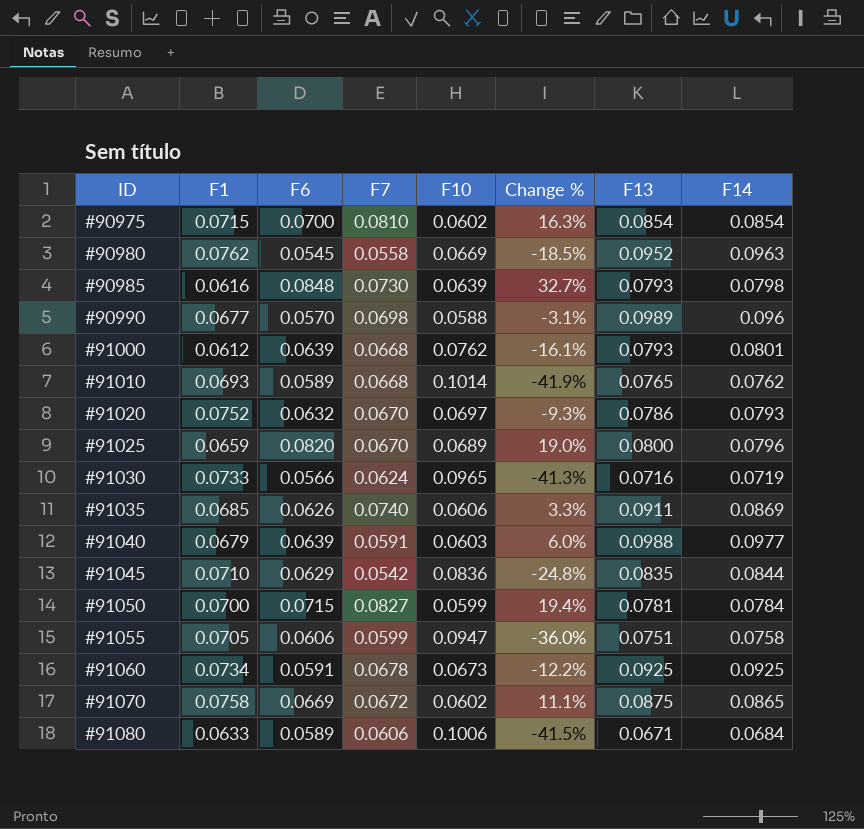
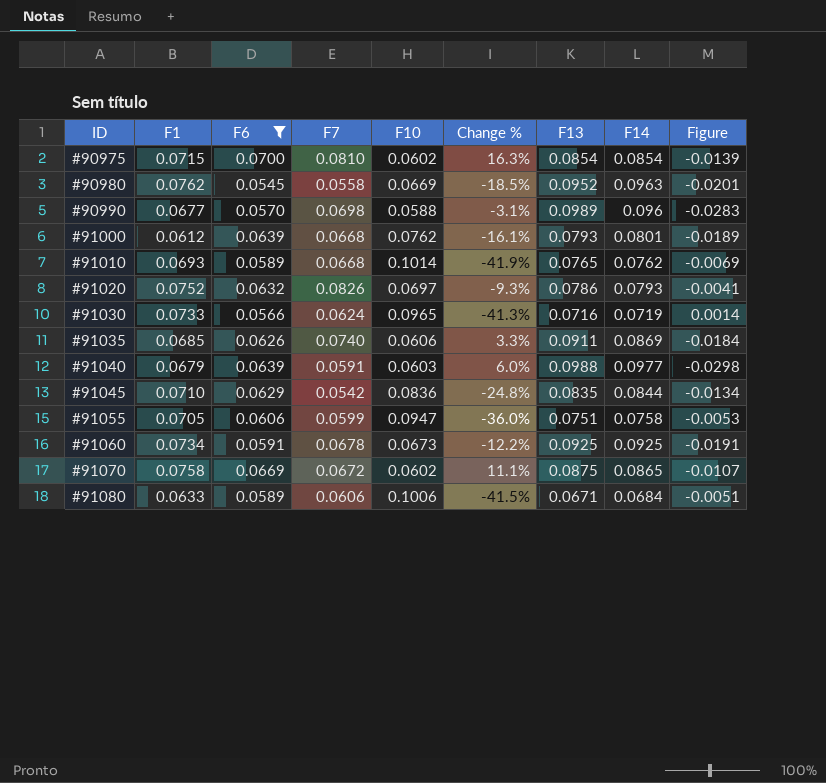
filter: none -> F6 <= 0.0700
column Figure | formula: none -> [F1] - [F14]
#91020 | F7: 0.0670 -> 0.0826

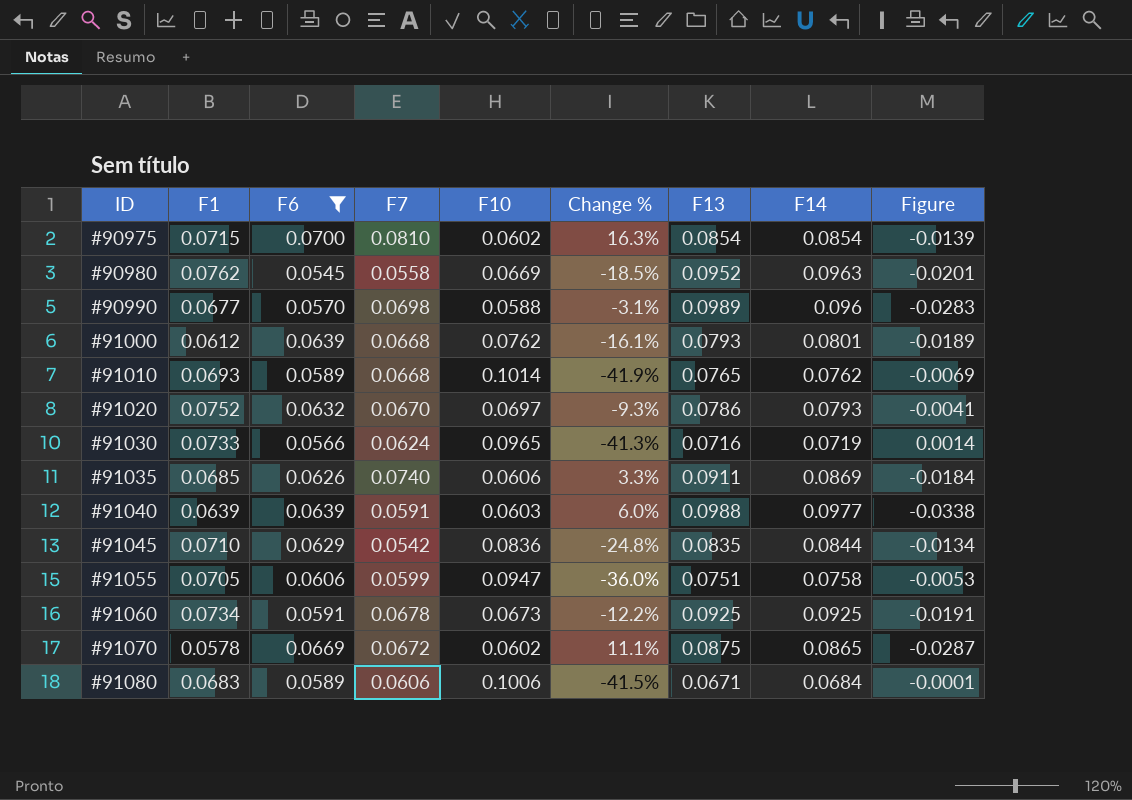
#91020 | F7: 0.0826 -> 0.0670
#91040 | F1: 0.0679 -> 0.0639
#91040 | Figure: -0.0298 -> -0.0338
#91070 | F1: 0.0758 -> 0.0578
#91070 | Figure: -0.0107 -> -0.0287
#91080 | F1: 0.0633 -> 0.0683
#91080 | Figure: -0.0051 -> -0.0001

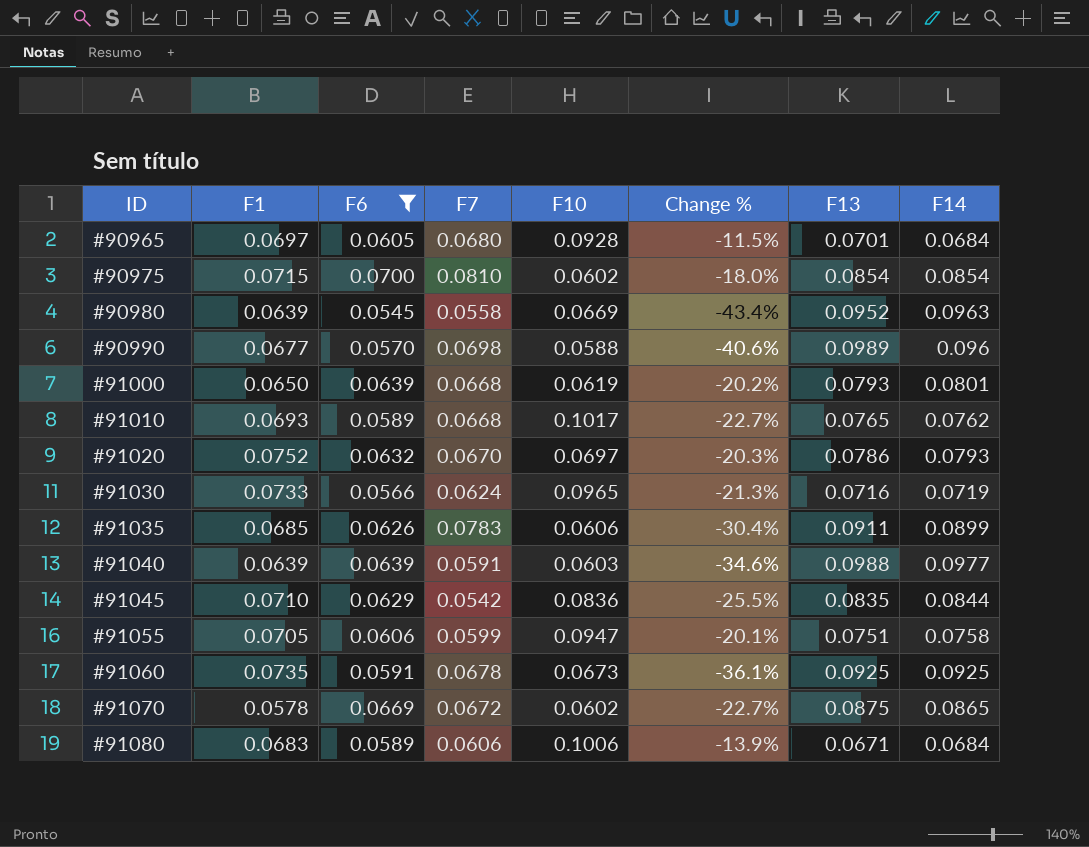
column Figure | formula: [F1] - [F14] -> none
column Change % | formula: ([F6] - [F10]) / [F10] -> ([F6] - [F14]) / [F14]
row #90965: none -> 0.0697 | 0.0605 | 0.0680 | 0.0928 | -11.5% | 0.0701 | 0.0684
#90980 | F1: 0.0762 -> 0.0639
#91000 | F1: 0.0612 -> 0.0650
#91000 | F10: 0.0762 -> 0.0619
#91010 | F10: 0.1014 -> 0.1017
#91035 | F7: 0.0740 -> 0.0783
#91035 | F14: 0.0869 -> 0.0899
#91060 | F1: 0.0734 -> 0.0735

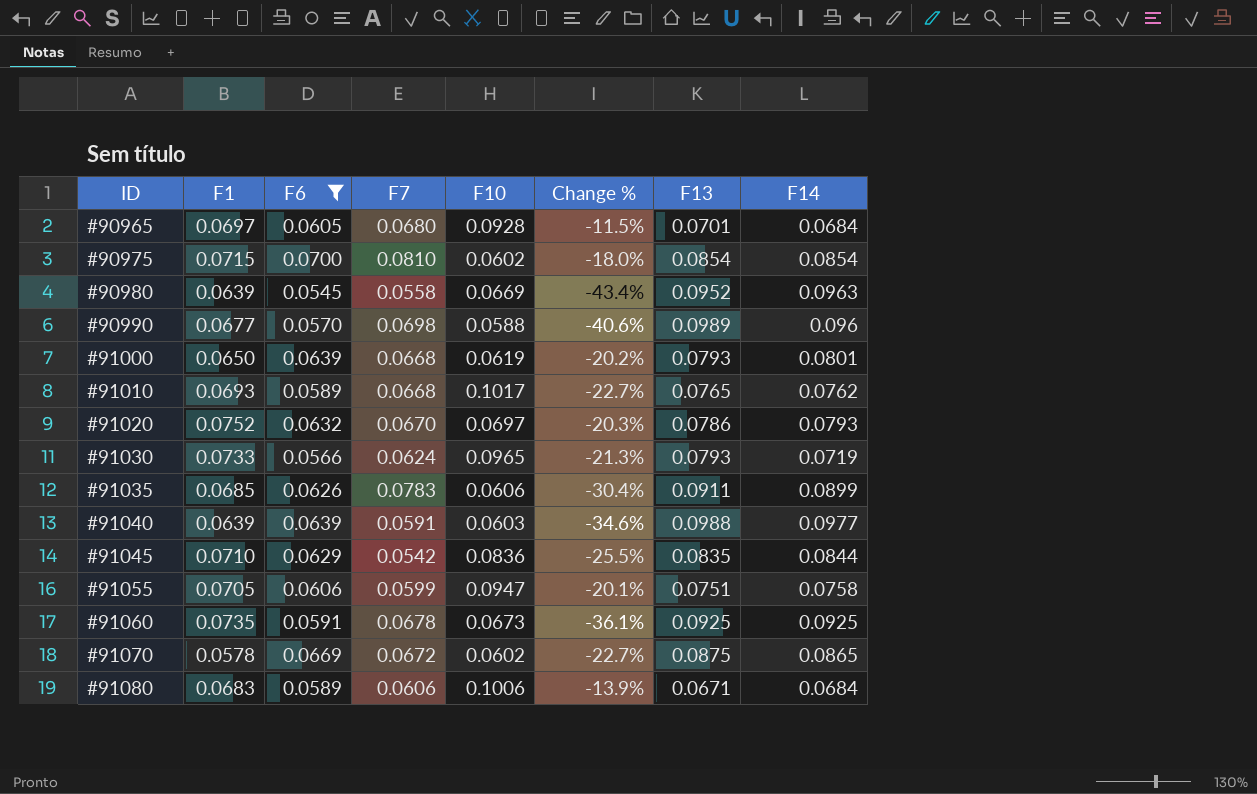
#91030 | F13: 0.0716 -> 0.0793

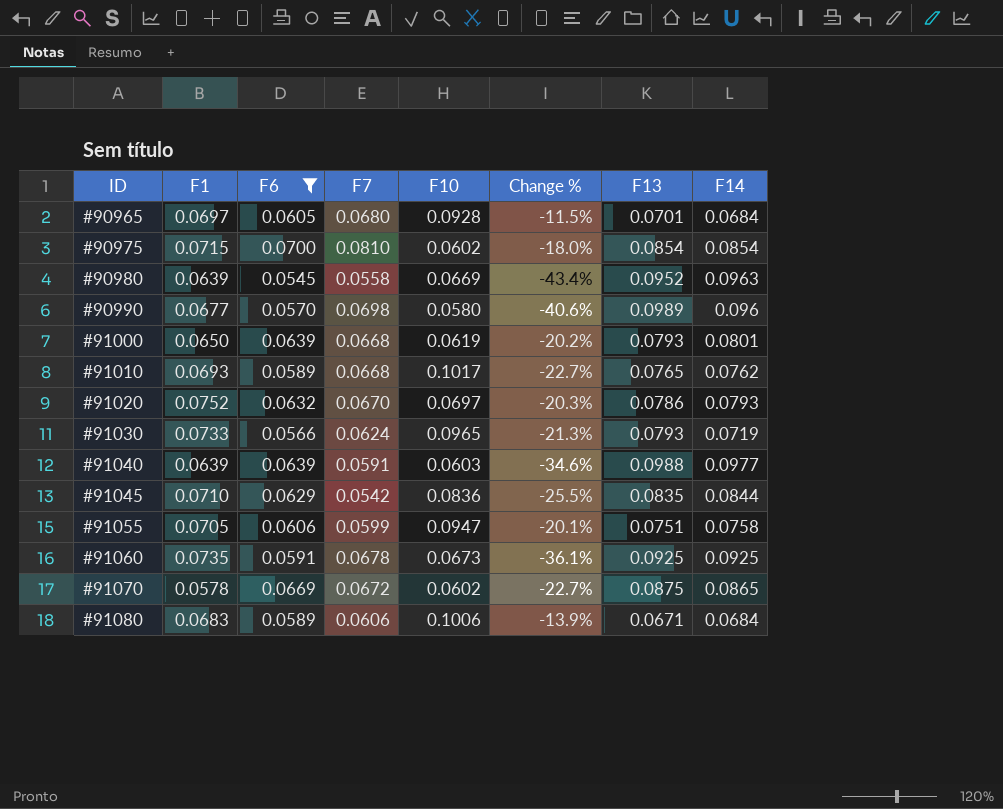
row #91035: 0.0685 | 0.0626 | 0.0783 | 0.0606 | -30.4% | 0.0911 | 0.0899 -> none
#90990 | F10: 0.0588 -> 0.0580

